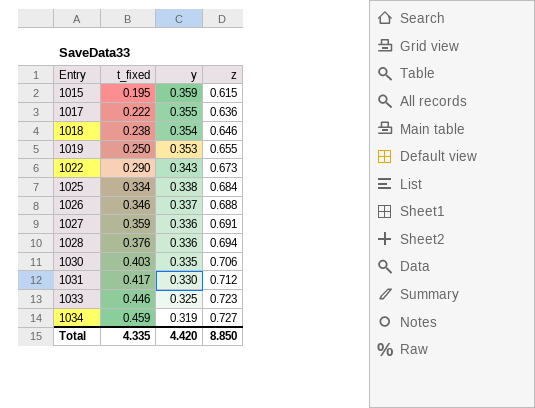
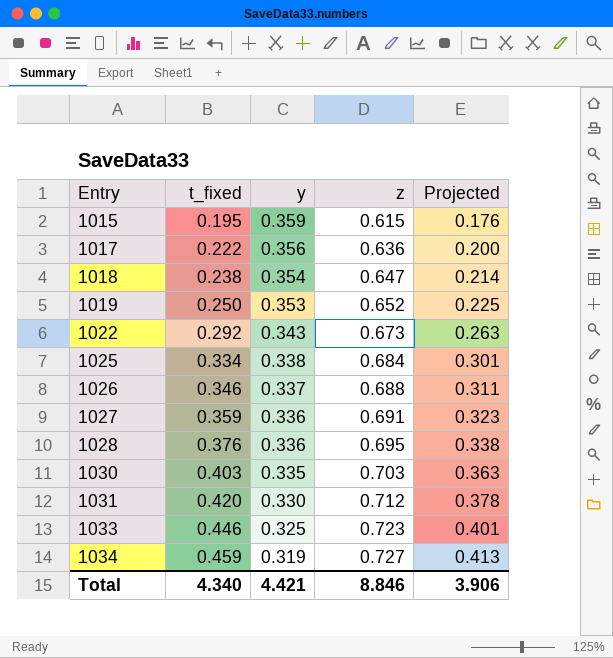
column Projected | formula: none -> [t_fixed] * 0.9
1017 | y: 0.355 -> 0.356
1018 | z: 0.646 -> 0.647
1019 | z: 0.655 -> 0.652
1022 | t_fixed: 0.290 -> 0.292
1028 | z: 0.694 -> 0.695
1030 | z: 0.706 -> 0.703
1031 | t_fixed: 0.417 -> 0.420
Total | t_fixed: 4.335 -> 4.340
Total | y: 4.420 -> 4.421
Total | z: 8.850 -> 8.846

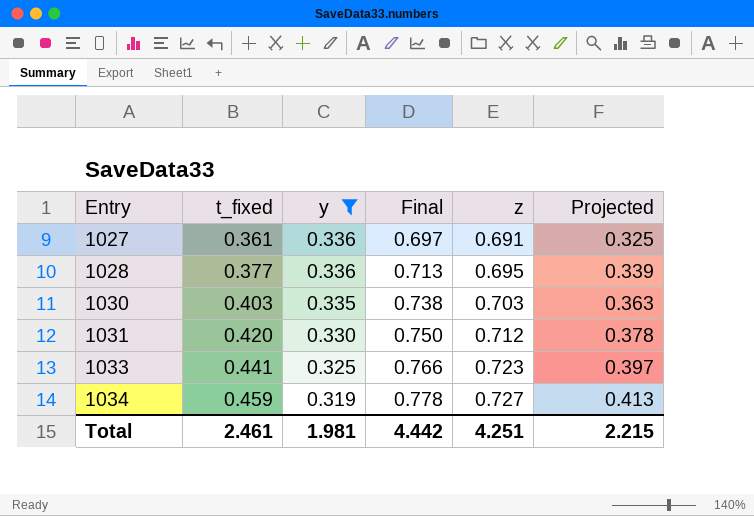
filter: none -> y <= 0.336
column Final | formula: none -> [t_fixed] + [y]
1027 | t_fixed: 0.359 -> 0.361
1027 | Projected: 0.323 -> 0.325
1028 | t_fixed: 0.376 -> 0.377
1028 | Projected: 0.338 -> 0.339
1033 | t_fixed: 0.446 -> 0.441
1033 | Projected: 0.401 -> 0.397
Total | t_fixed: 4.340 -> 2.461
Total | y: 4.421 -> 1.981
Total | z: 8.846 -> 4.251
Total | Projected: 3.906 -> 2.215

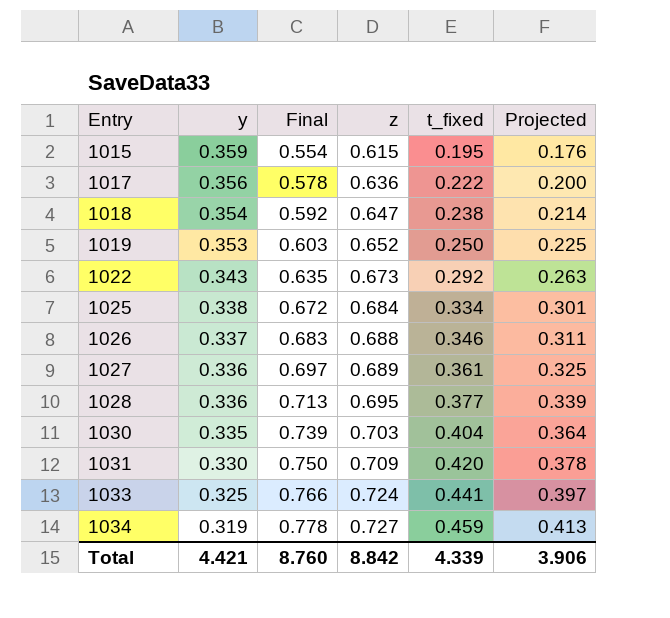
filter: y <= 0.336 -> none
column t_fixed | position: 2 -> 5
1027 | z: 0.691 -> 0.689
1030 | Final: 0.738 -> 0.739
1030 | t_fixed: 0.403 -> 0.404
1030 | Projected: 0.363 -> 0.364
1031 | z: 0.712 -> 0.709
1033 | z: 0.723 -> 0.724
Total | y: 1.981 -> 4.421
Total | Final: 4.442 -> 8.760
Total | z: 4.251 -> 8.842
Total | t_fixed: 2.461 -> 4.339
Total | Projected: 2.215 -> 3.906

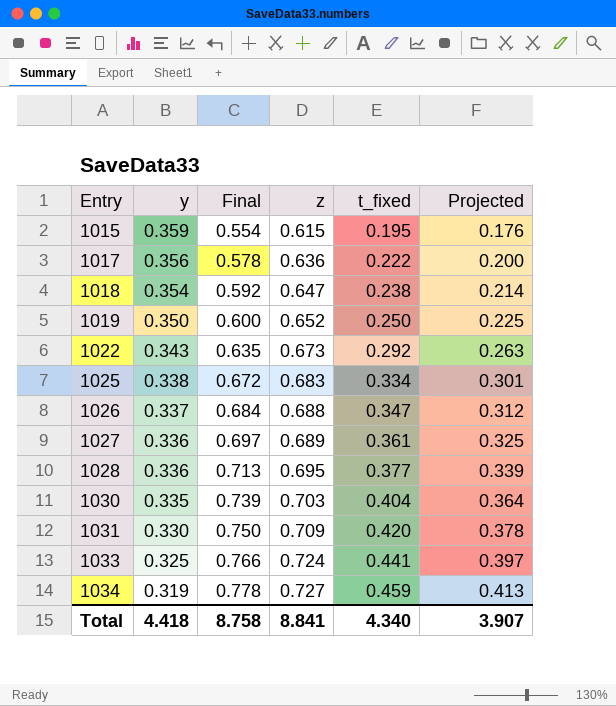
1019 | y: 0.353 -> 0.350
1019 | Final: 0.603 -> 0.600
1025 | z: 0.684 -> 0.683
1026 | Final: 0.683 -> 0.684
1026 | t_fixed: 0.346 -> 0.347
1026 | Projected: 0.311 -> 0.312
Total | y: 4.421 -> 4.418
Total | Final: 8.760 -> 8.758
Total | z: 8.842 -> 8.841
Total | t_fixed: 4.339 -> 4.340
Total | Projected: 3.906 -> 3.907

